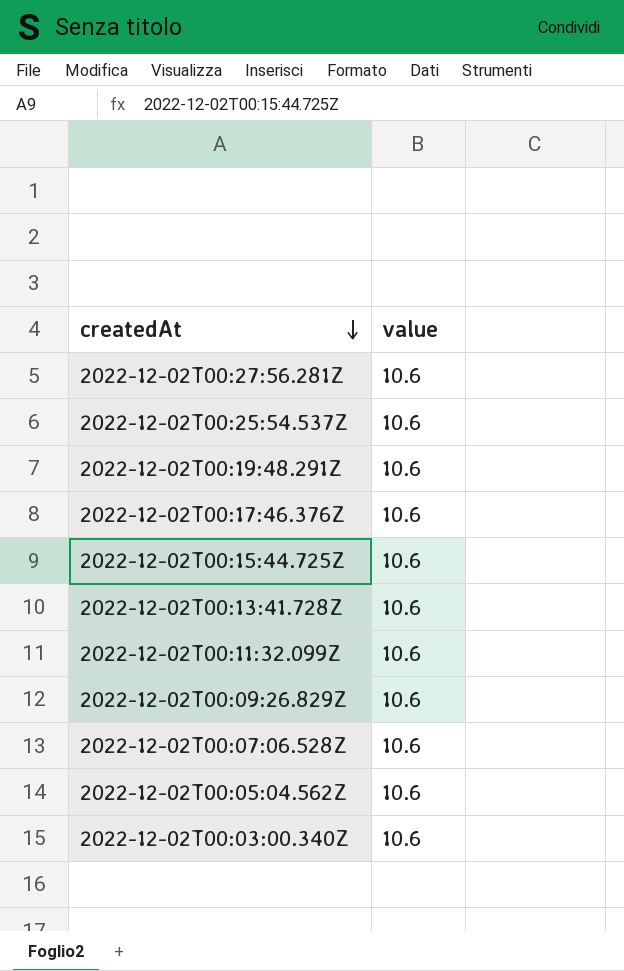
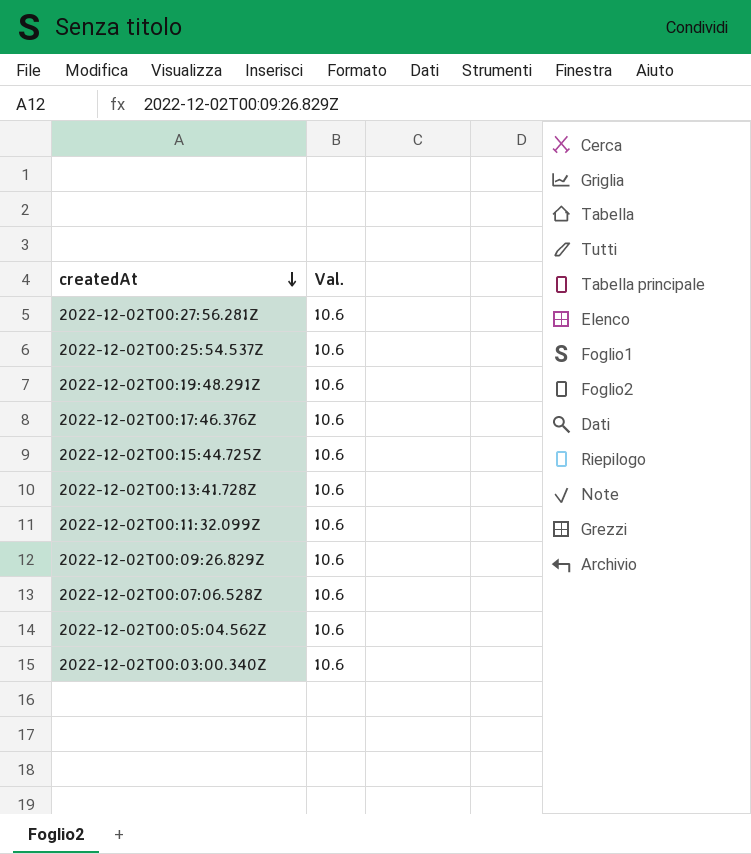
column name: value -> Val.

